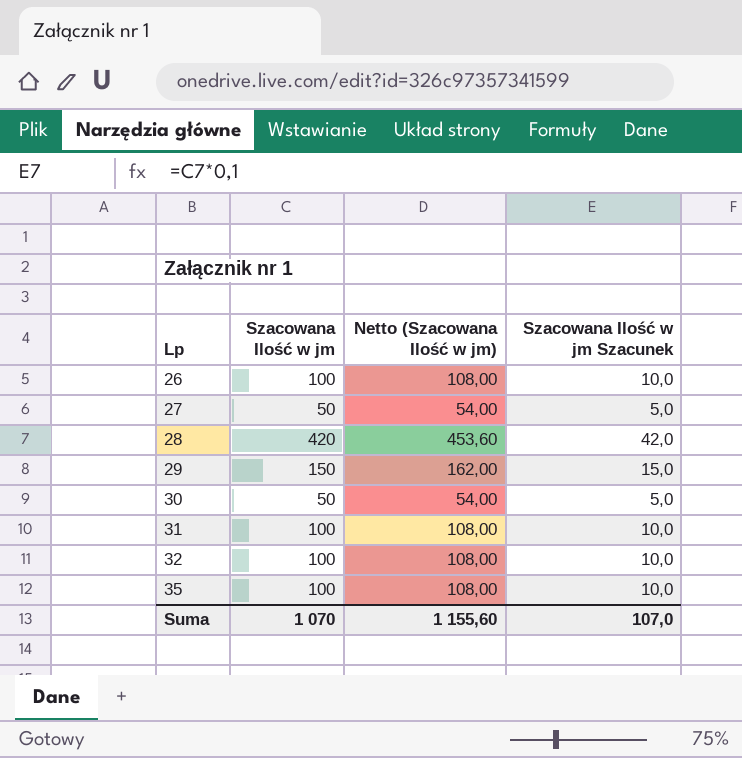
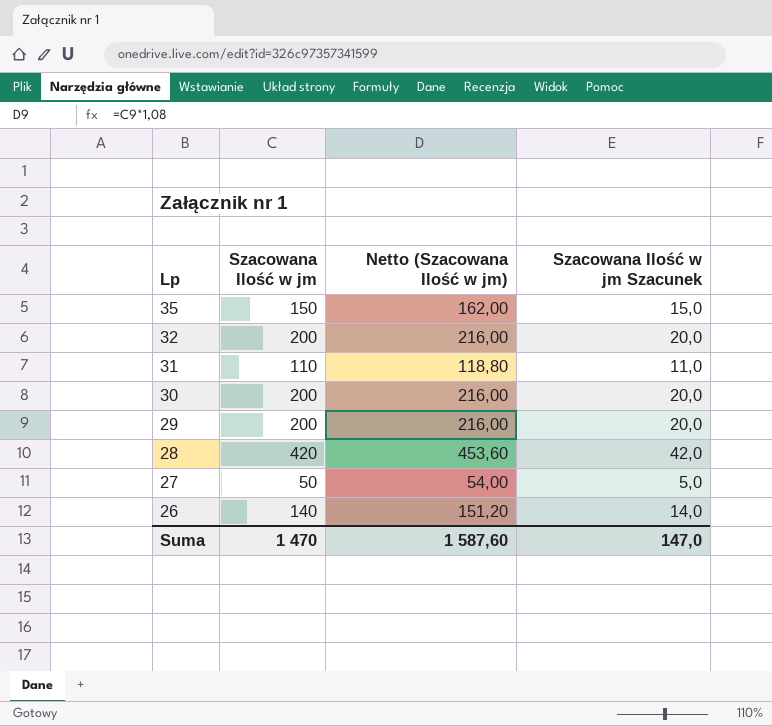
row order: Lp ascending -> Lp descending
35 | Szacowana Ilość w jm: 100 -> 150
35 | Netto (Szacowana Ilość w jm): 108,00 -> 162,00
35 | Szacowana Ilość w jm Szacunek: 10,0 -> 15,0
32 | Szacowana Ilość w jm: 100 -> 200
32 | Netto (Szacowana Ilość w jm): 108,00 -> 216,00
32 | Szacowana Ilość w jm Szacunek: 10,0 -> 20,0
31 | Szacowana Ilość w jm: 100 -> 110
31 | Netto (Szacowana Ilość w jm): 108,00 -> 118,80
31 | Szacowana Ilość w jm Szacunek: 10,0 -> 11,0
30 | Szacowana Ilość w jm: 50 -> 200
30 | Netto (Szacowana Ilość w jm): 54,00 -> 216,00
30 | Szacowana Ilość w jm Szacunek: 5,0 -> 20,0
29 | Szacowana Ilość w jm: 150 -> 200
29 | Netto (Szacowana Ilość w jm): 162,00 -> 216,00
29 | Szacowana Ilość w jm Szacunek: 15,0 -> 20,0
26 | Szacowana Ilość w jm: 100 -> 140
26 | Netto (Szacowana Ilość w jm): 108,00 -> 151,20
26 | Szacowana Ilość w jm Szacunek: 10,0 -> 14,0
Suma | Szacowana Ilość w jm: 1 070 -> 1 470
Suma | Netto (Szacowana Ilość w jm): 1 155,60 -> 1 587,60
Suma | Szacowana Ilość w jm Szacunek: 107,0 -> 147,0

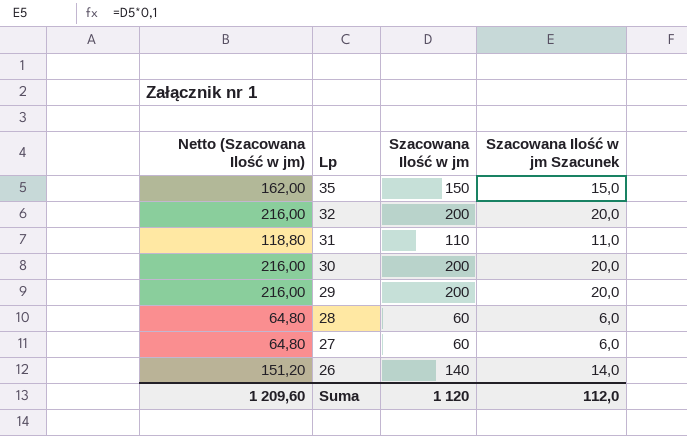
column Netto (Szacowana Ilość w jm) | position: 3 -> 1
28 | Netto (Szacowana Ilość w jm): 453,60 -> 64,80
28 | Szacowana Ilość w jm: 420 -> 60
28 | Szacowana Ilość w jm Szacunek: 42,0 -> 6,0
27 | Netto (Szacowana Ilość w jm): 54,00 -> 64,80
27 | Szacowana Ilość w jm: 50 -> 60
27 | Szacowana Ilość w jm Szacunek: 5,0 -> 6,0
Suma | Netto (Szacowana Ilość w jm): 1 587,60 -> 1 209,60
Suma | Szacowana Ilość w jm: 1 470 -> 1 120
Suma | Szacowana Ilość w jm Szacunek: 147,0 -> 112,0

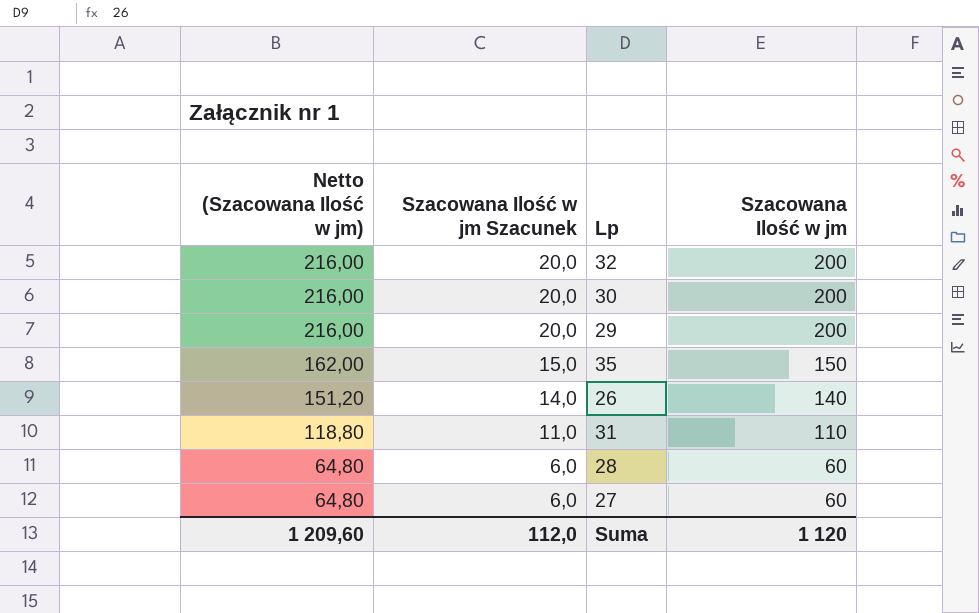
row order: Lp descending -> Netto (Szacowana Ilość w jm) descending
column Szacowana Ilość w jm Szacunek | position: 4 -> 2

